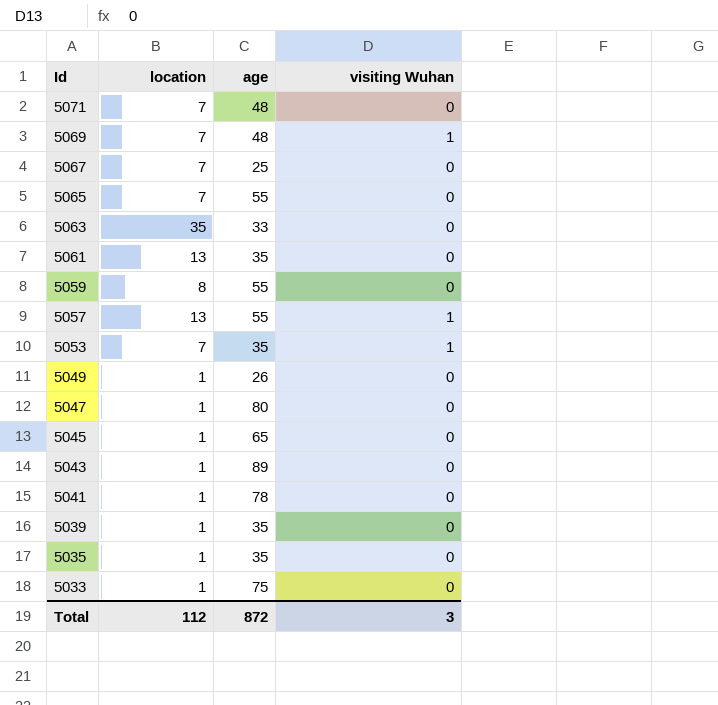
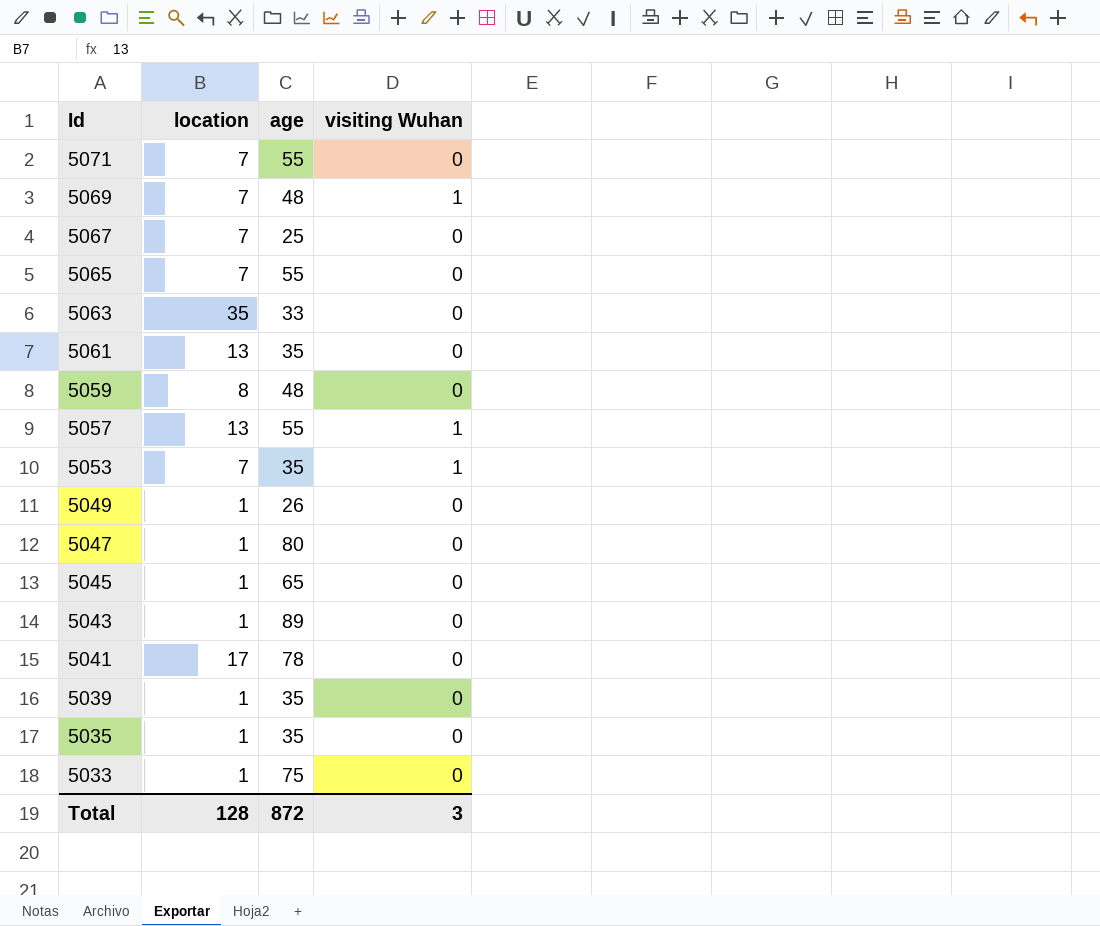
5071 | age: 48 -> 55
5059 | age: 55 -> 48
5041 | location: 1 -> 17
Total | location: 112 -> 128

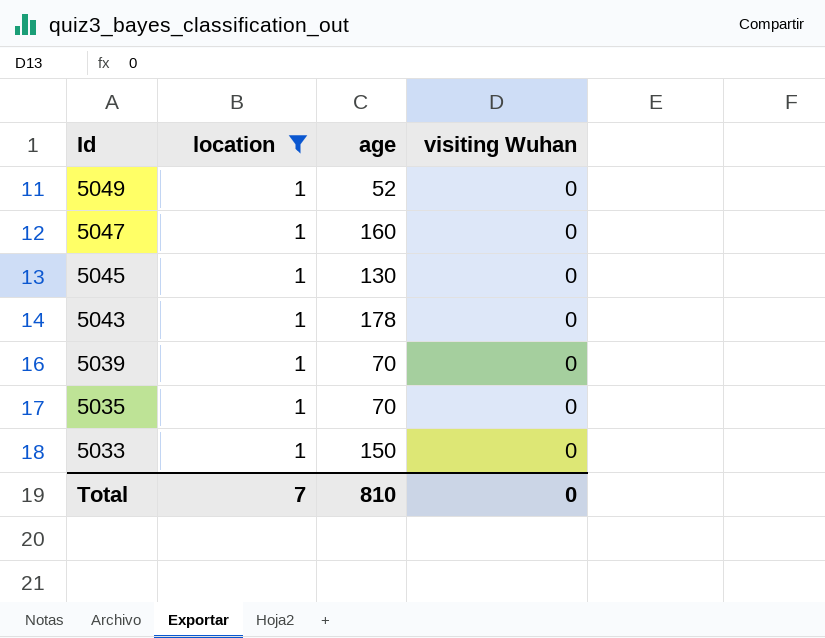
filter: none -> location = 1
5049 | age: 26 -> 52
5047 | age: 80 -> 160
5045 | age: 65 -> 130
5043 | age: 89 -> 178
5039 | age: 35 -> 70
5035 | age: 35 -> 70
5033 | age: 75 -> 150
Total | location: 128 -> 7
Total | age: 872 -> 810
Total | visiting Wuhan: 3 -> 0

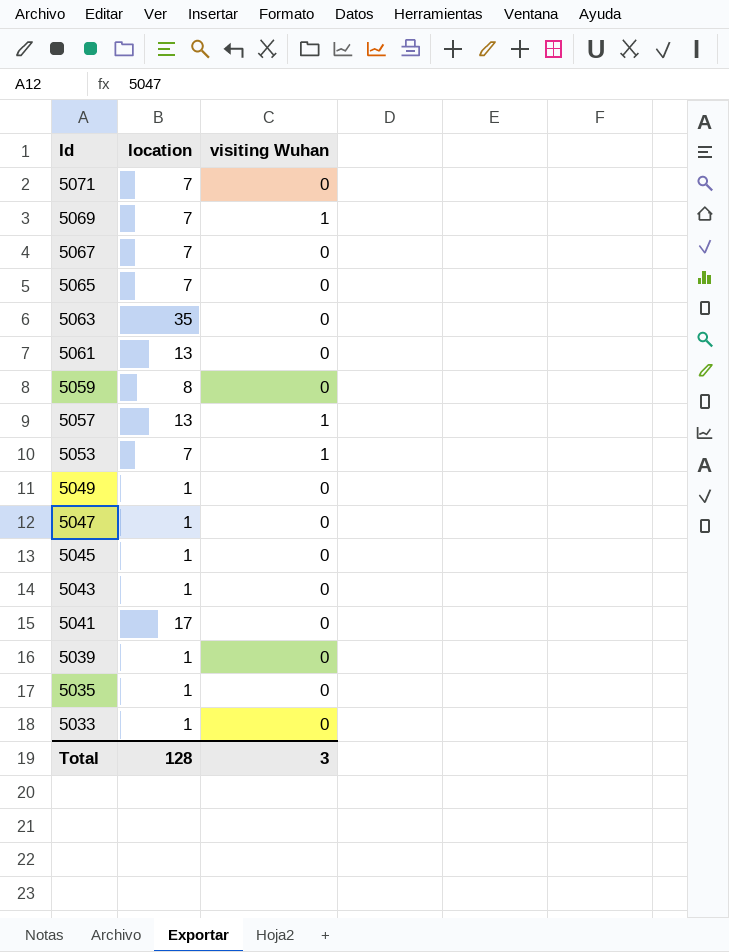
filter: location = 1 -> none
column age | position: 3 -> none
Total | location: 7 -> 128
Total | visiting Wuhan: 0 -> 3

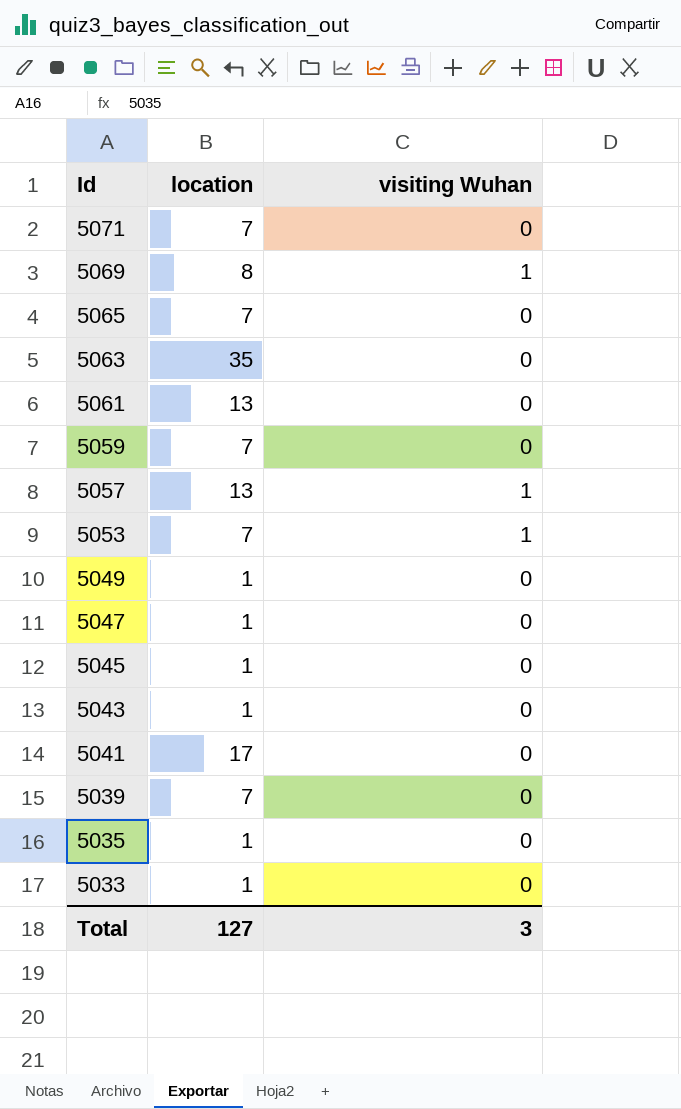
row 5067: 7 | 0 -> none
5069 | location: 7 -> 8
5059 | location: 8 -> 7
5039 | location: 1 -> 7
Total | location: 128 -> 127

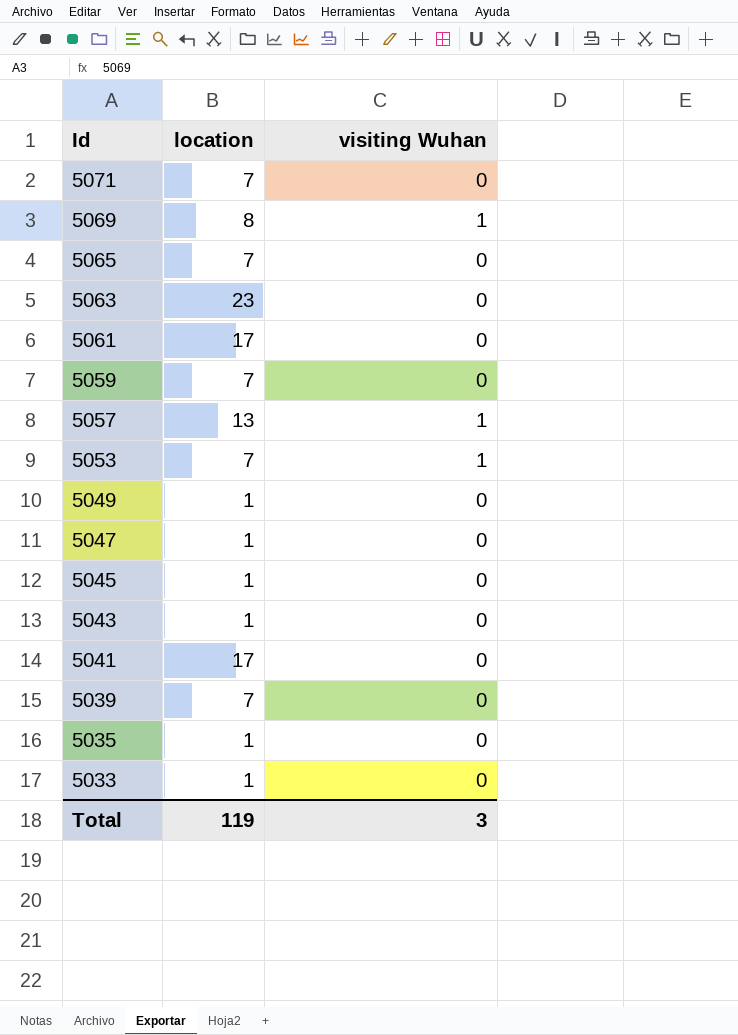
5063 | location: 35 -> 23
5061 | location: 13 -> 17
Total | location: 127 -> 119

